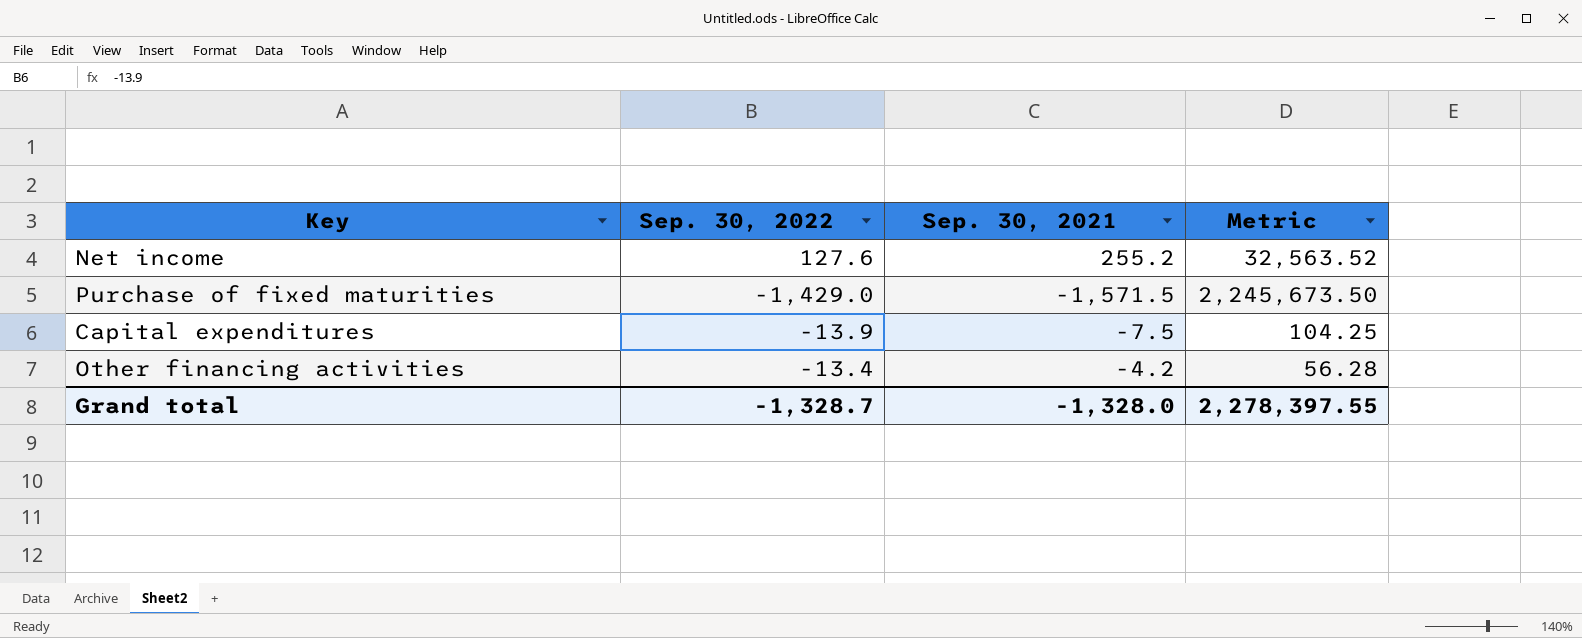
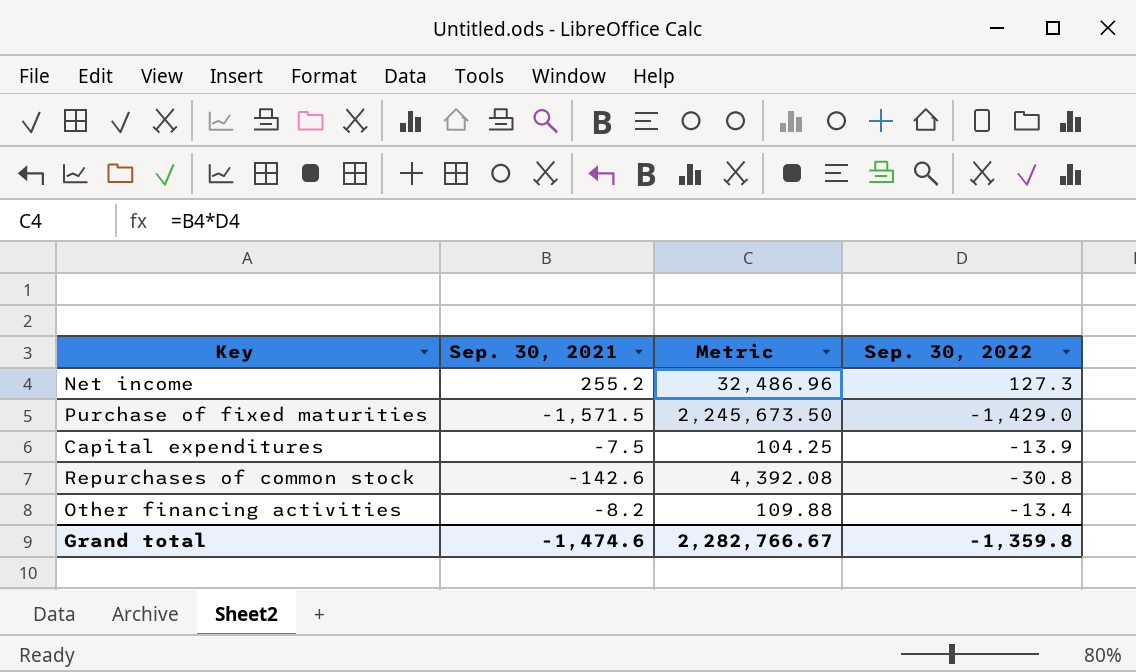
column Sep. 30, 2022 | position: 2 -> 4
Net income | Metric: 32,563.52 -> 32,486.96
Net income | Sep. 30, 2022: 127.6 -> 127.3
row Repurchases of common stock: none -> -142.6 | 4,392.08 | -30.8
Other financing activities | Sep. 30, 2021: -4.2 -> -8.2
Other financing activities | Metric: 56.28 -> 109.88
Grand total | Sep. 30, 2021: -1,328.0 -> -1,474.6
Grand total | Metric: 2,278,397.55 -> 2,282,766.67
Grand total | Sep. 30, 2022: -1,328.7 -> -1,359.8

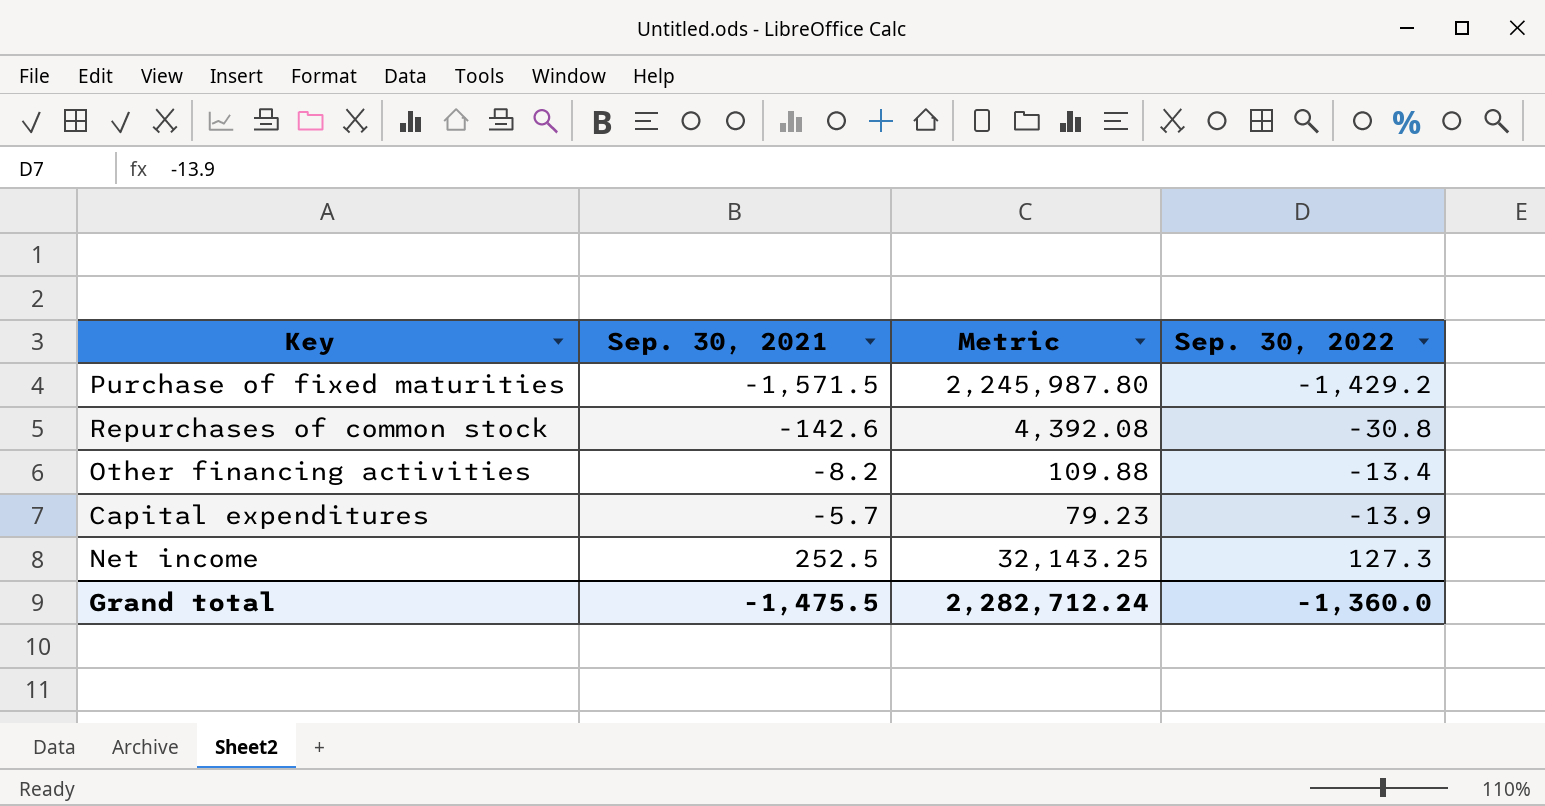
row order: none -> Sep. 30, 2021 ascending
Purchase of fixed maturities | Metric: 2,245,673.50 -> 2,245,987.80
Purchase of fixed maturities | Sep. 30, 2022: -1,429.0 -> -1,429.2
Capital expenditures | Sep. 30, 2021: -7.5 -> -5.7
Capital expenditures | Metric: 104.25 -> 79.23
Net income | Sep. 30, 2021: 255.2 -> 252.5
Net income | Metric: 32,486.96 -> 32,143.25
Grand total | Sep. 30, 2021: -1,474.6 -> -1,475.5
Grand total | Metric: 2,282,766.67 -> 2,282,712.24
Grand total | Sep. 30, 2022: -1,359.8 -> -1,360.0

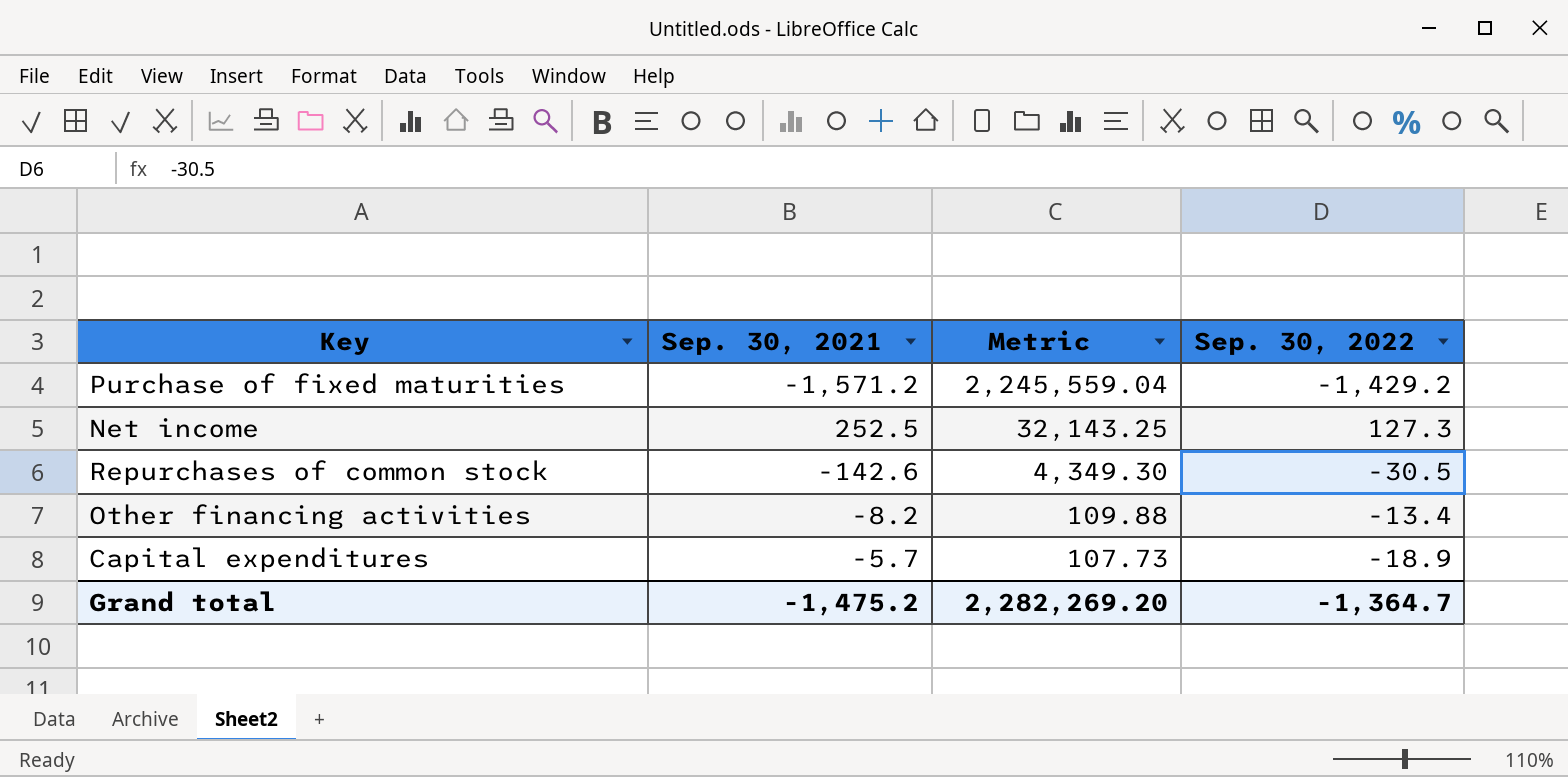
row order: Sep. 30, 2021 ascending -> Metric descending
Purchase of fixed maturities | Sep. 30, 2021: -1,571.5 -> -1,571.2
Purchase of fixed maturities | Metric: 2,245,987.80 -> 2,245,559.04
Repurchases of common stock | Metric: 4,392.08 -> 4,349.30
Repurchases of common stock | Sep. 30, 2022: -30.8 -> -30.5
Capital expenditures | Metric: 79.23 -> 107.73
Capital expenditures | Sep. 30, 2022: -13.9 -> -18.9
Grand total | Sep. 30, 2021: -1,475.5 -> -1,475.2
Grand total | Metric: 2,282,712.24 -> 2,282,269.20
Grand total | Sep. 30, 2022: -1,360.0 -> -1,364.7

